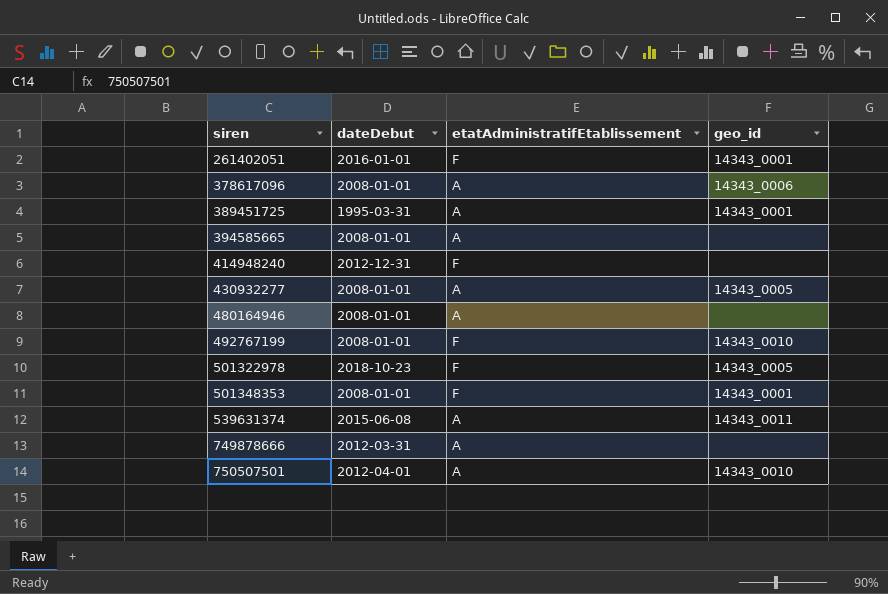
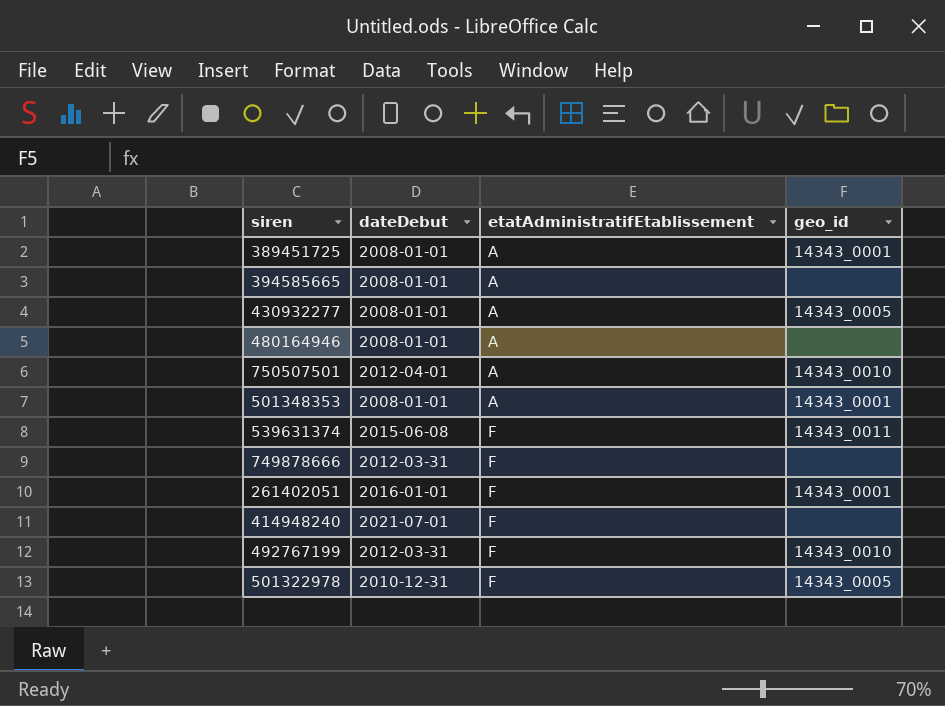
row order: siren ascending -> etatAdministratifEtablissement ascending
row 378617096: 2008-01-01 | A | 14343_0006 -> none
389451725 | dateDebut: 1995-03-31 -> 2008-01-01
501348353 | etatAdministratifEtablissement: F -> A
539631374 | etatAdministratifEtablissement: A -> F
749878666 | etatAdministratifEtablissement: A -> F
414948240 | dateDebut: 2012-12-31 -> 2021-07-01
492767199 | dateDebut: 2008-01-01 -> 2012-03-31
501322978 | dateDebut: 2018-10-23 -> 2010-12-31

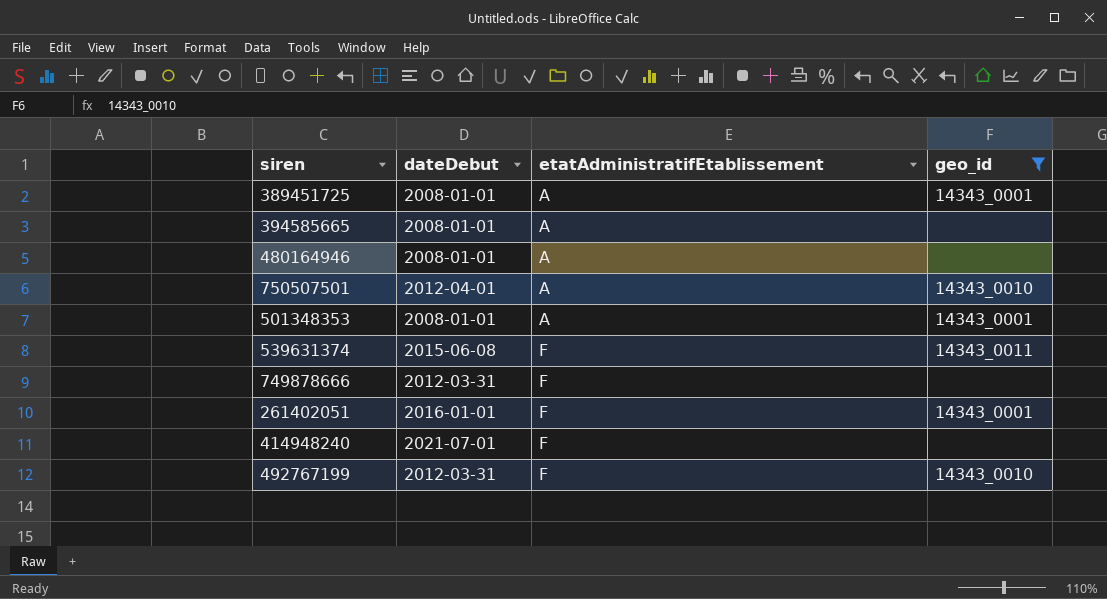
filter: none -> geo_id != 14343_0005

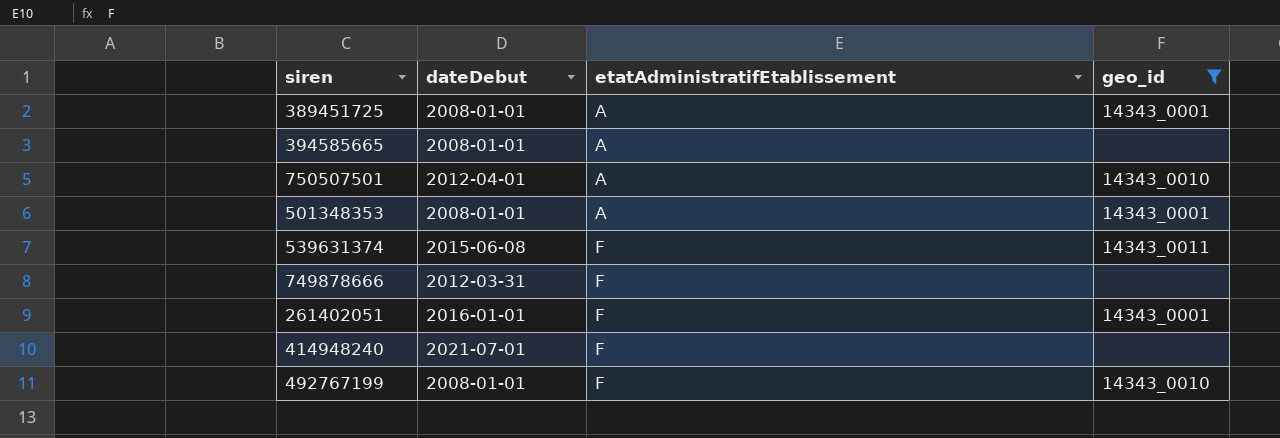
row 480164946: 2008-01-01 | A | none -> none
492767199 | dateDebut: 2012-03-31 -> 2008-01-01

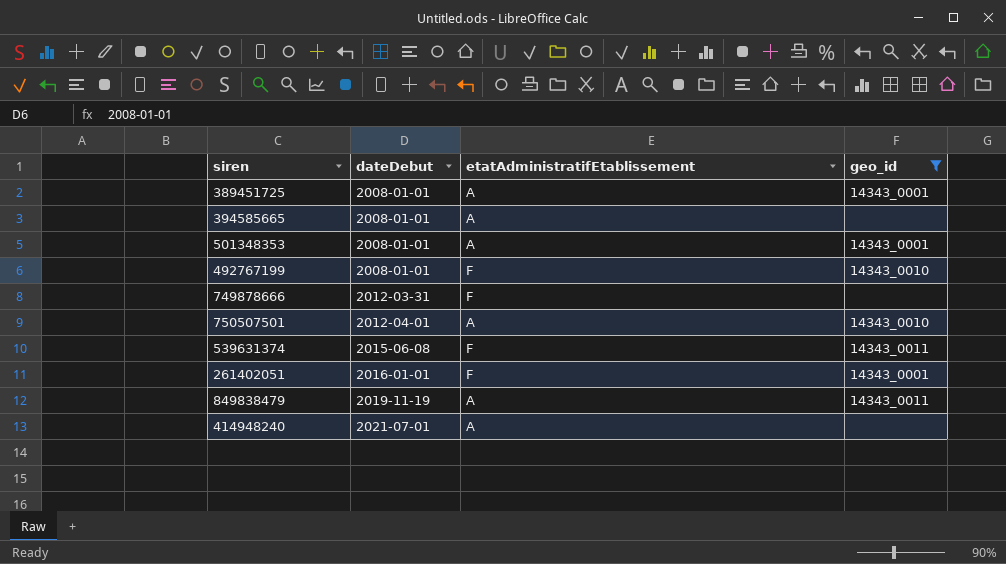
row order: etatAdministratifEtablissement ascending -> dateDebut ascending
row 849838479: none -> 2019-11-19 | A | 14343_0011
414948240 | etatAdministratifEtablissement: F -> A

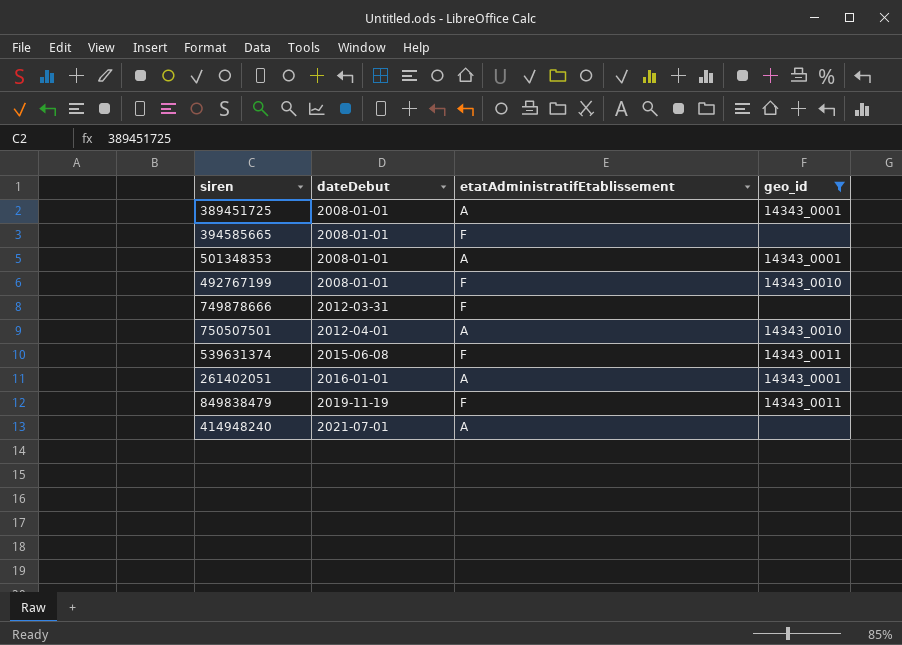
394585665 | etatAdministratifEtablissement: A -> F
261402051 | etatAdministratifEtablissement: F -> A
849838479 | etatAdministratifEtablissement: A -> F

